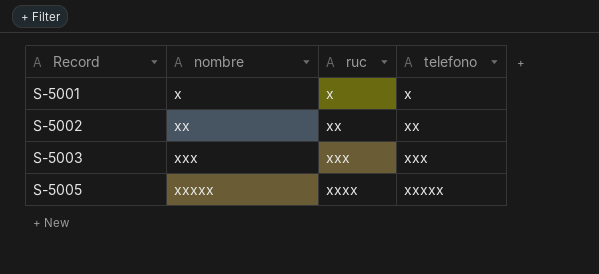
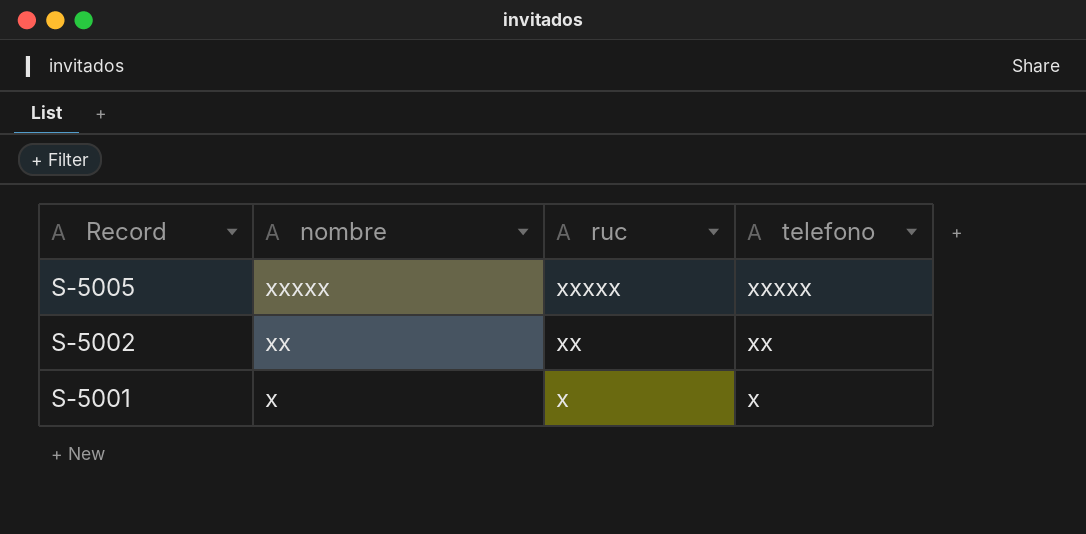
row order: Record ascending -> Record descending
row S-5003: xxx | xxx | xxx -> none
S-5005 | ruc: xxxx -> xxxxx

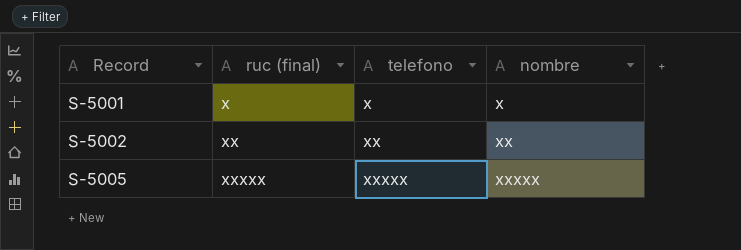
row order: Record descending -> Record ascending
column name: ruc -> ruc (final)
column nombre | position: 2 -> 4

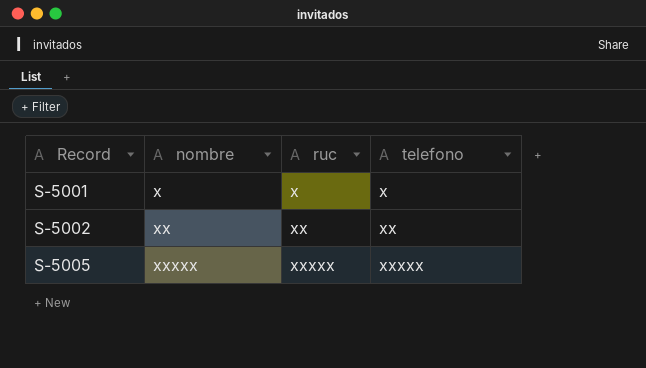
column nombre | position: 4 -> 2
column name: ruc (final) -> ruc

